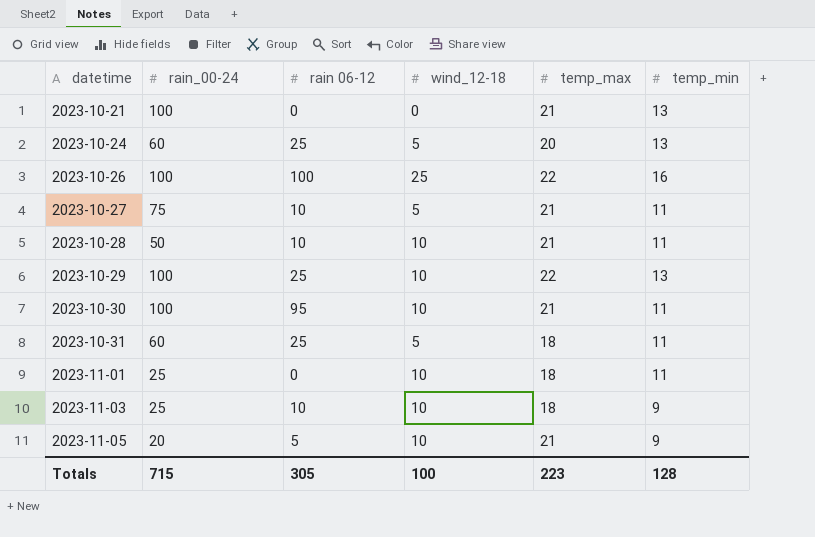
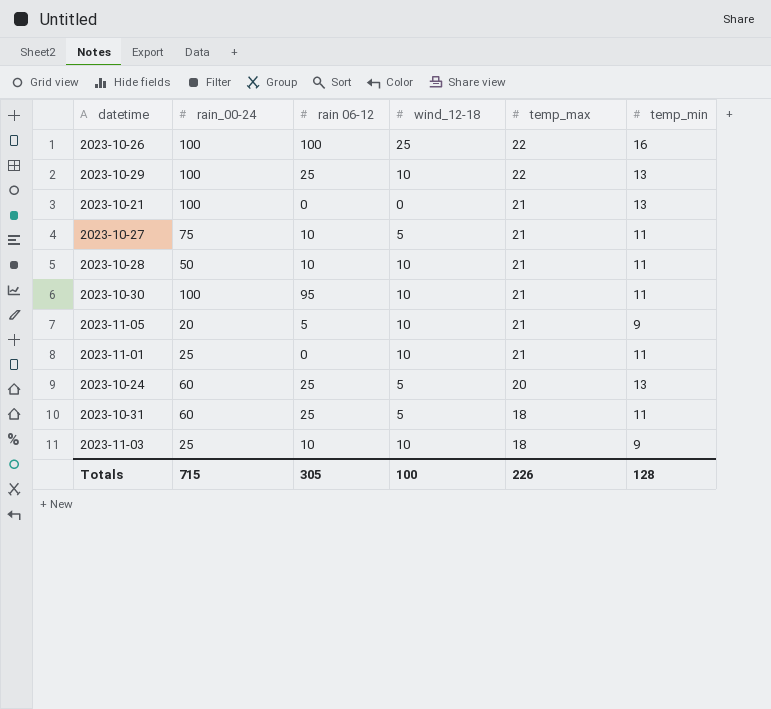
row order: datetime ascending -> temp_max descending
2023-11-01 | temp_max: 18 -> 21
Totals | temp_max: 223 -> 226

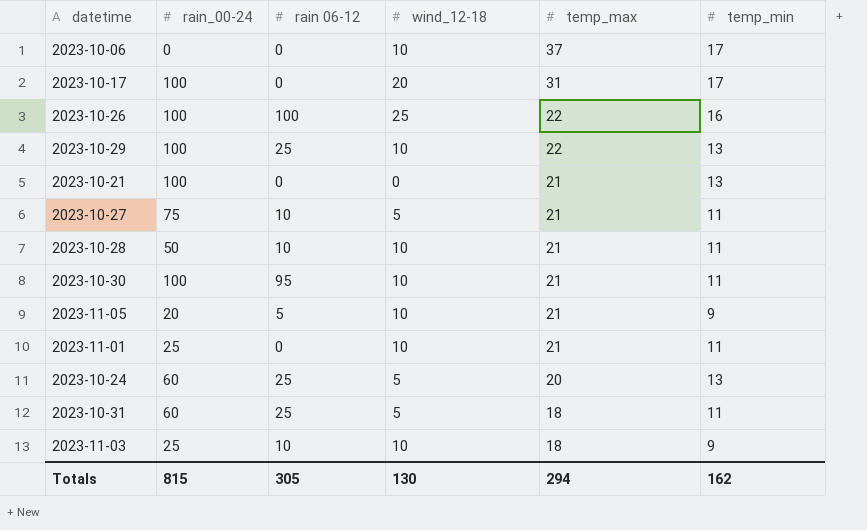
row 2023-10-06: none -> 0 | 0 | 10 | 37 | 17
row 2023-10-17: none -> 100 | 0 | 20 | 31 | 17
Totals | rain_00-24: 715 -> 815
Totals | wind_12-18: 100 -> 130
Totals | temp_max: 226 -> 294
Totals | temp_min: 128 -> 162

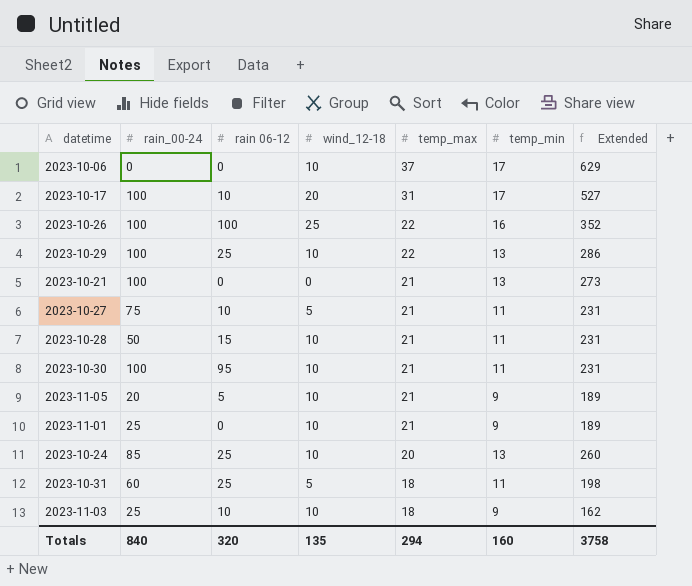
column Extended | formula: none -> [temp_max] * [temp_min]
2023-10-17 | rain 06-12: 0 -> 10
2023-10-28 | rain 06-12: 10 -> 15
2023-11-01 | temp_min: 11 -> 9
2023-10-24 | rain_00-24: 60 -> 85
2023-10-24 | wind_12-18: 5 -> 10
Totals | rain_00-24: 815 -> 840
Totals | rain 06-12: 305 -> 320
Totals | wind_12-18: 130 -> 135
Totals | temp_min: 162 -> 160

